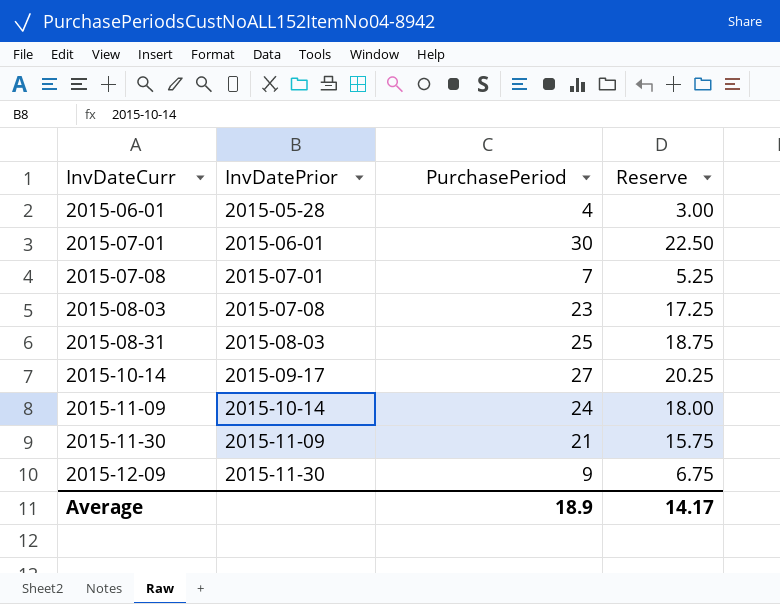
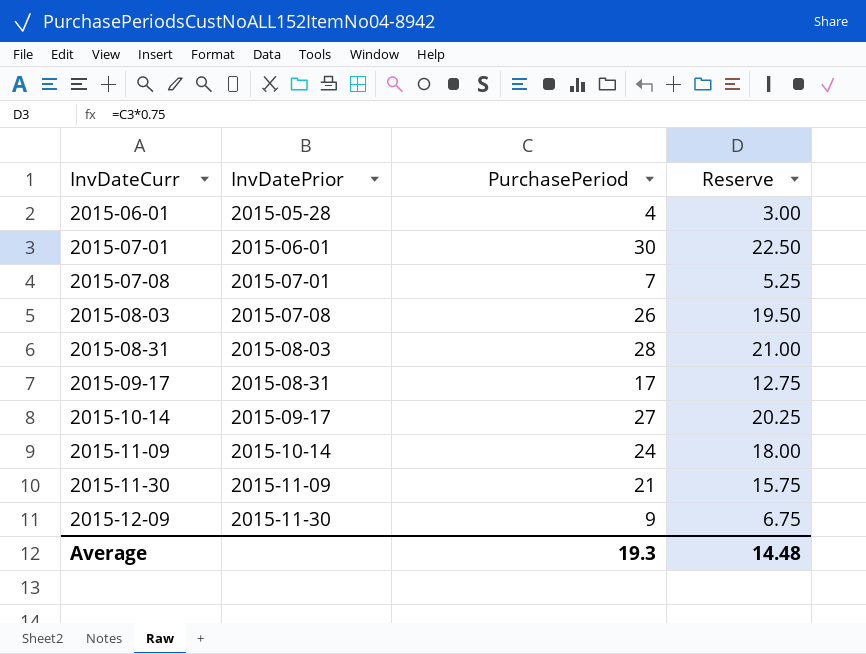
2015-08-03 | PurchasePeriod: 23 -> 26
2015-08-03 | Reserve: 17.25 -> 19.50
2015-08-31 | PurchasePeriod: 25 -> 28
2015-08-31 | Reserve: 18.75 -> 21.00
row 2015-09-17: none -> 2015-08-31 | 17 | 12.75
Average | PurchasePeriod: 18.9 -> 19.3
Average | Reserve: 14.17 -> 14.48

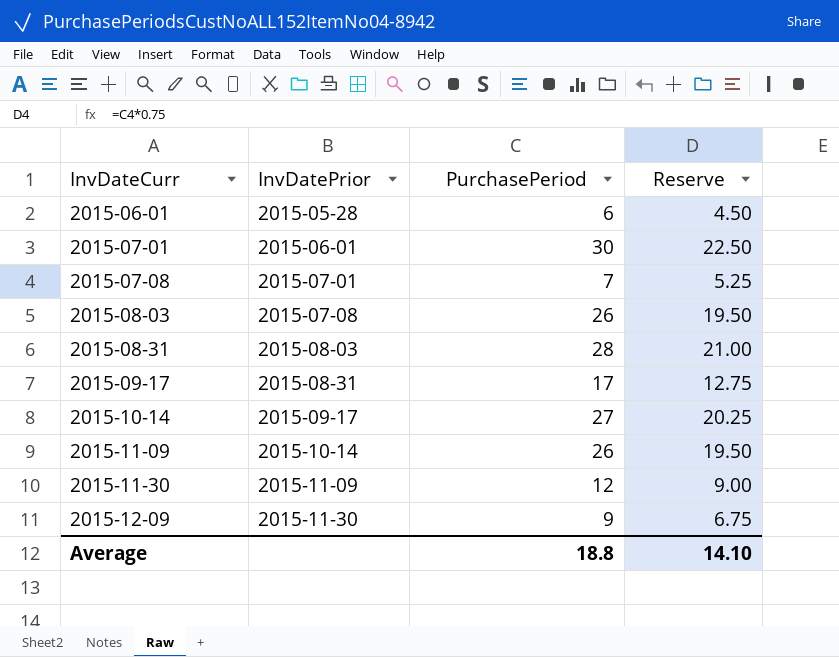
2015-06-01 | PurchasePeriod: 4 -> 6
2015-06-01 | Reserve: 3.00 -> 4.50
2015-11-09 | PurchasePeriod: 24 -> 26
2015-11-09 | Reserve: 18.00 -> 19.50
2015-11-30 | PurchasePeriod: 21 -> 12
2015-11-30 | Reserve: 15.75 -> 9.00
Average | PurchasePeriod: 19.3 -> 18.8
Average | Reserve: 14.48 -> 14.10

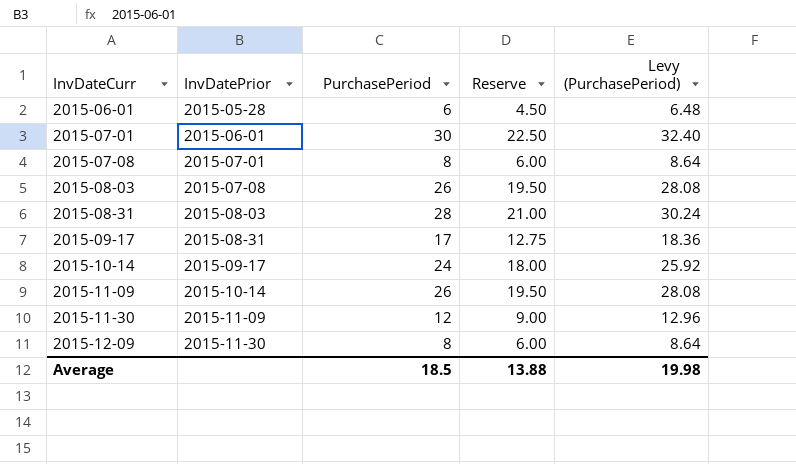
column Levy (PurchasePeriod) | formula: none -> [PurchasePeriod] * 1.08
2015-07-08 | PurchasePeriod: 7 -> 8
2015-07-08 | Reserve: 5.25 -> 6.00
2015-10-14 | PurchasePeriod: 27 -> 24
2015-10-14 | Reserve: 20.25 -> 18.00
2015-12-09 | PurchasePeriod: 9 -> 8
2015-12-09 | Reserve: 6.75 -> 6.00
Average | PurchasePeriod: 18.8 -> 18.5
Average | Reserve: 14.10 -> 13.88

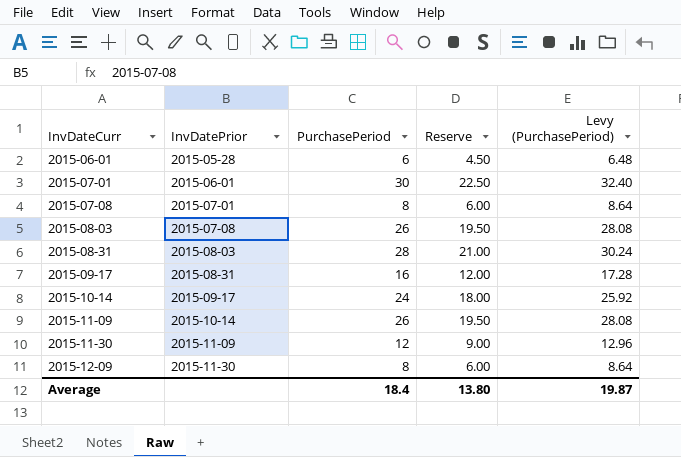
2015-09-17 | PurchasePeriod: 17 -> 16
2015-09-17 | Reserve: 12.75 -> 12.00
2015-09-17 | Levy (PurchasePeriod): 18.36 -> 17.28
Average | PurchasePeriod: 18.5 -> 18.4
Average | Reserve: 13.88 -> 13.80
Average | Levy (PurchasePeriod): 19.98 -> 19.87

